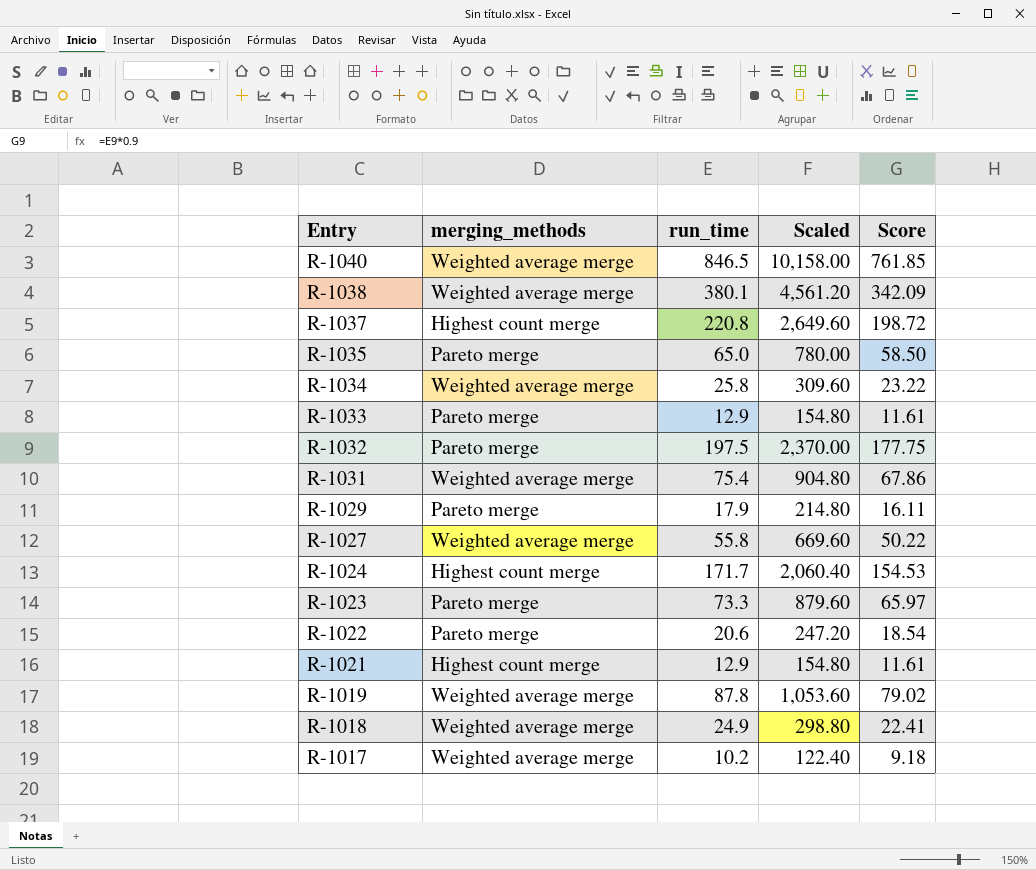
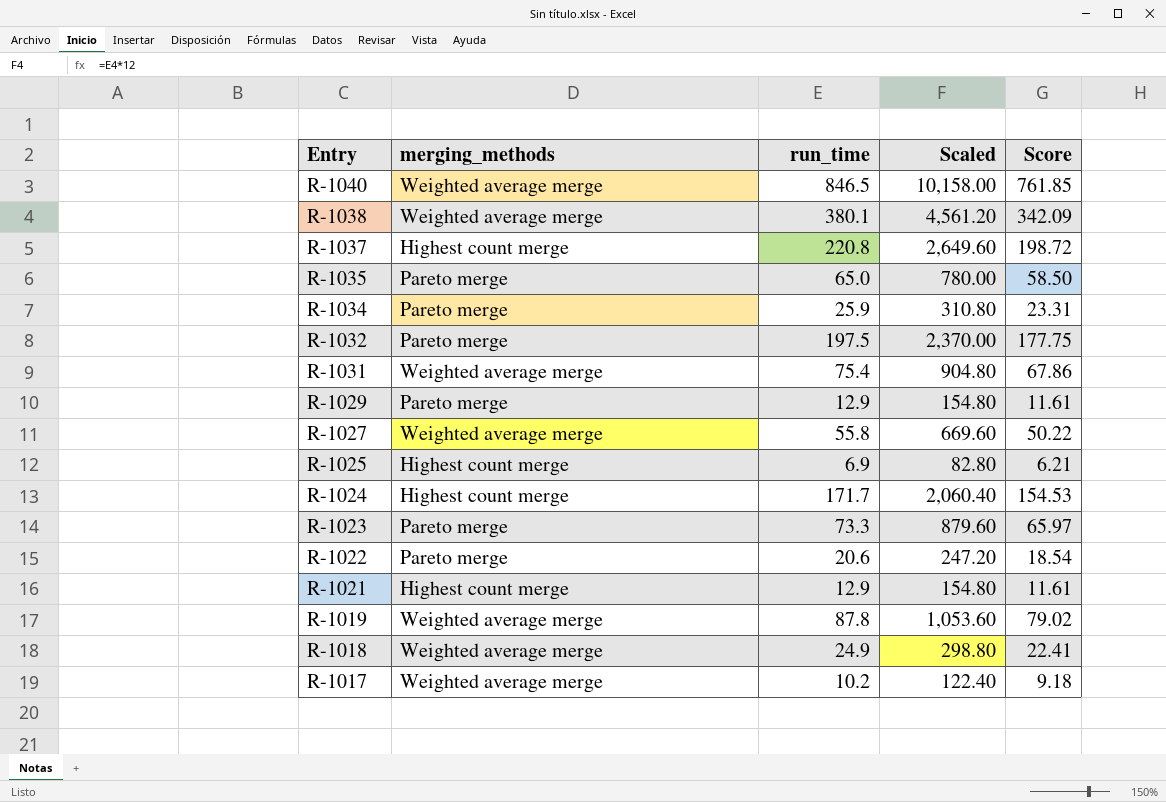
row R-1033: Pareto merge | 12.9 | 154.80 | 11.61 -> none
R-1034 | merging_methods: Weighted average merge -> Pareto merge
R-1034 | run_time: 25.8 -> 25.9
R-1034 | Scaled: 309.60 -> 310.80
R-1034 | Score: 23.22 -> 23.31
R-1029 | run_time: 17.9 -> 12.9
R-1029 | Scaled: 214.80 -> 154.80
R-1029 | Score: 16.11 -> 11.61
row R-1025: none -> Highest count merge | 6.9 | 82.80 | 6.21

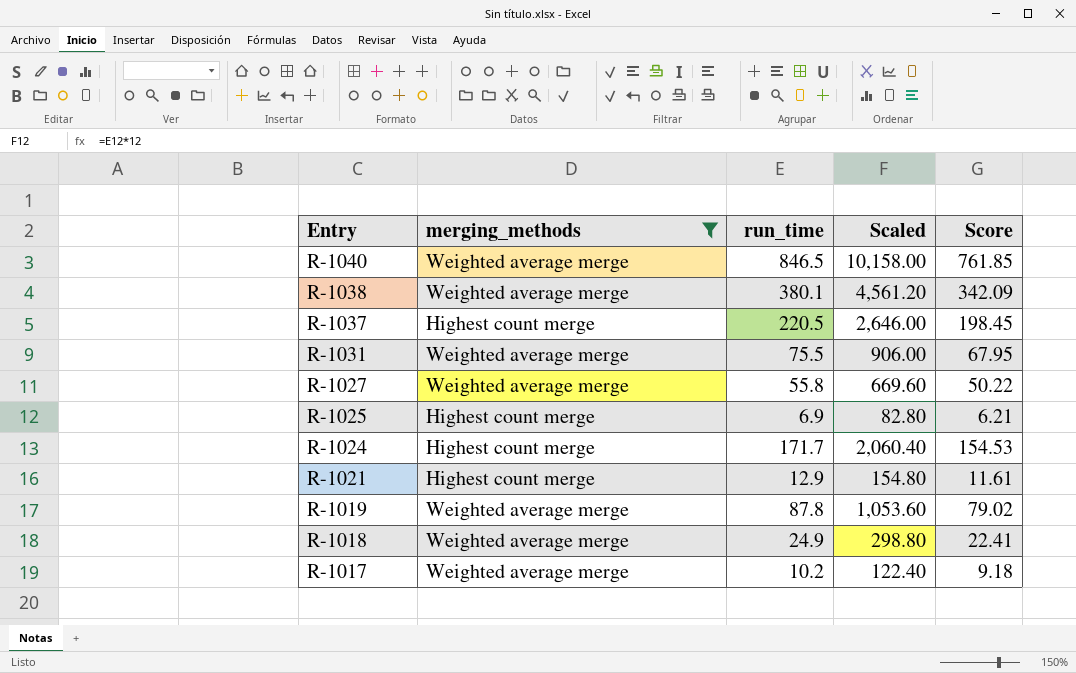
filter: none -> merging_methods != Pareto merge
R-1037 | run_time: 220.8 -> 220.5
R-1037 | Scaled: 2,649.60 -> 2,646.00
R-1037 | Score: 198.72 -> 198.45
R-1031 | run_time: 75.4 -> 75.5
R-1031 | Scaled: 904.80 -> 906.00
R-1031 | Score: 67.86 -> 67.95

